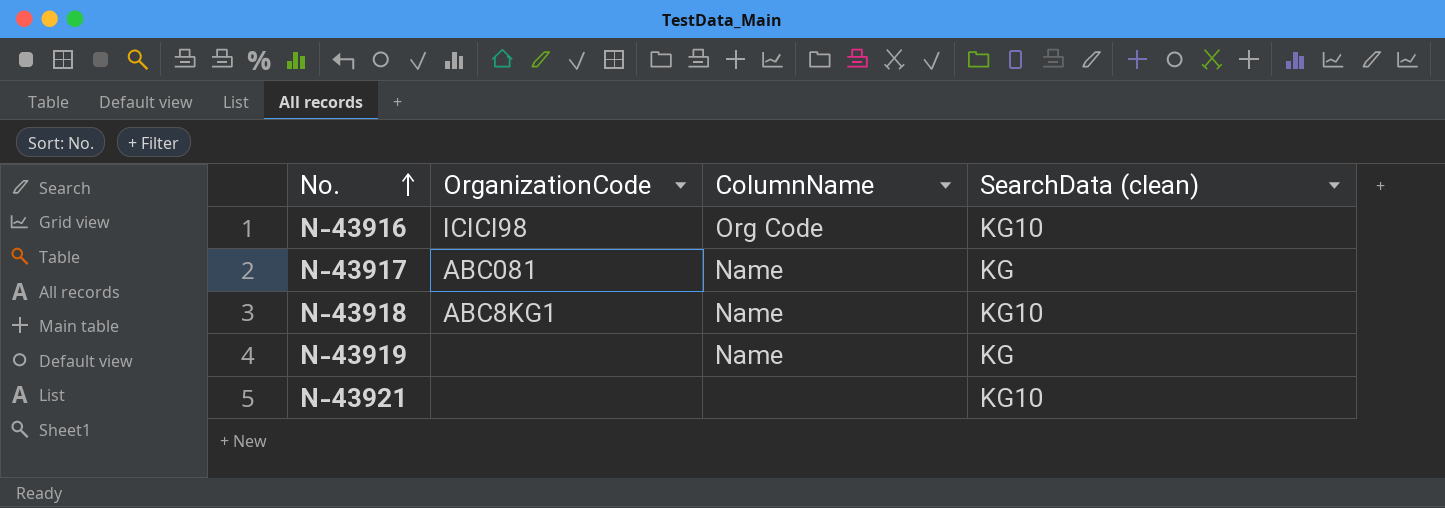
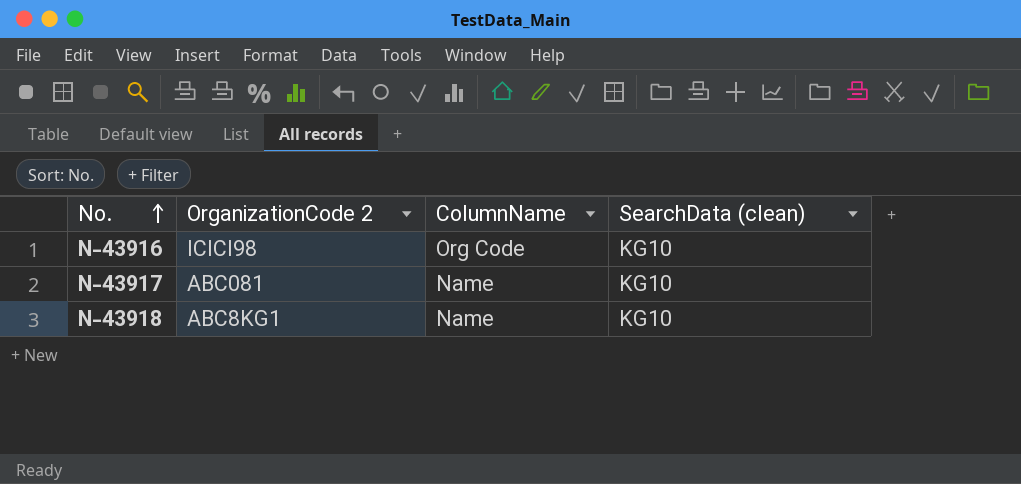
column name: OrganizationCode -> OrganizationCode 2
row N-43919: none | Name | KG -> none
row N-43921: none | none | KG10 -> none
N-43917 | SearchData (clean): KG -> KG10

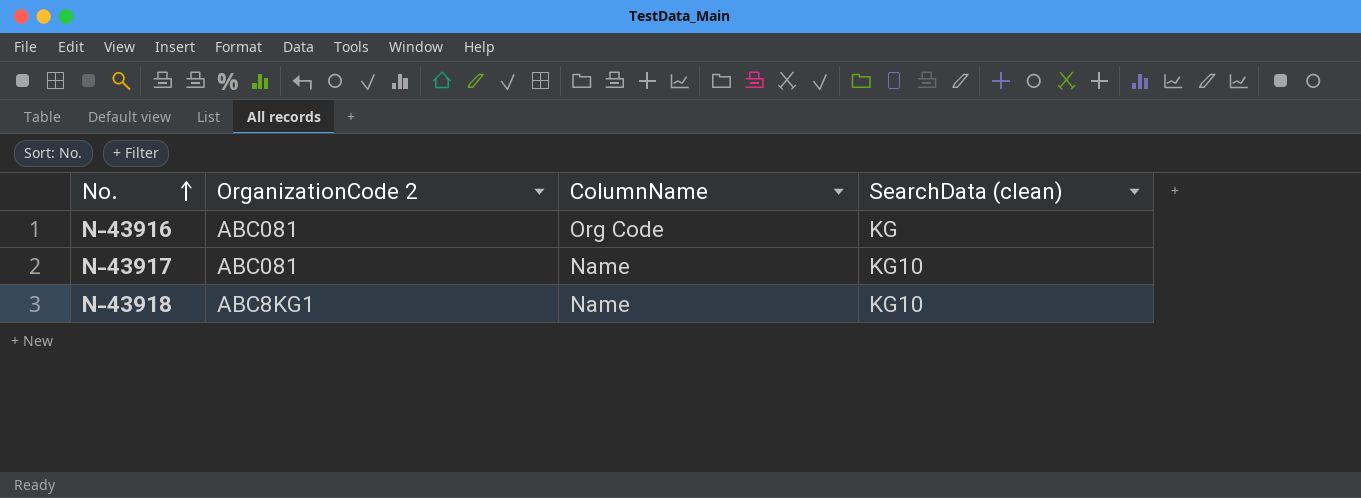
N-43916 | OrganizationCode 2: ICICI98 -> ABC081
N-43916 | SearchData (clean): KG10 -> KG

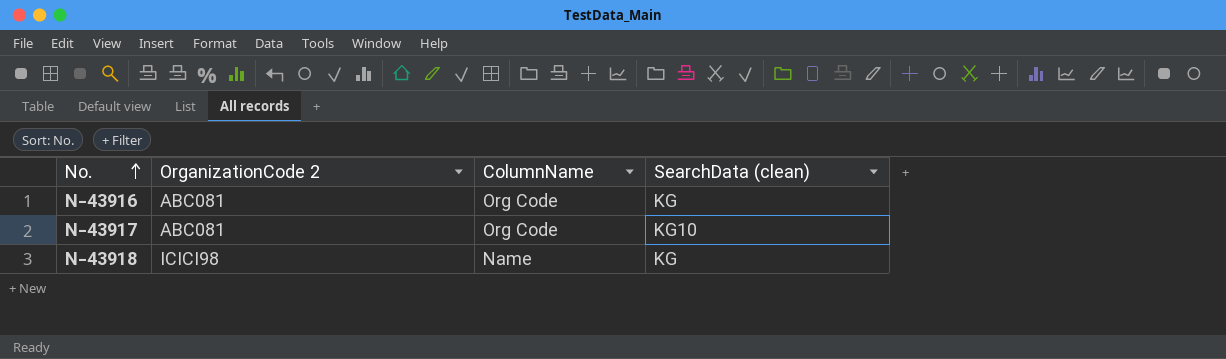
N-43917 | ColumnName: Name -> Org Code
N-43918 | OrganizationCode 2: ABC8KG1 -> ICICI98
N-43918 | SearchData (clean): KG10 -> KG

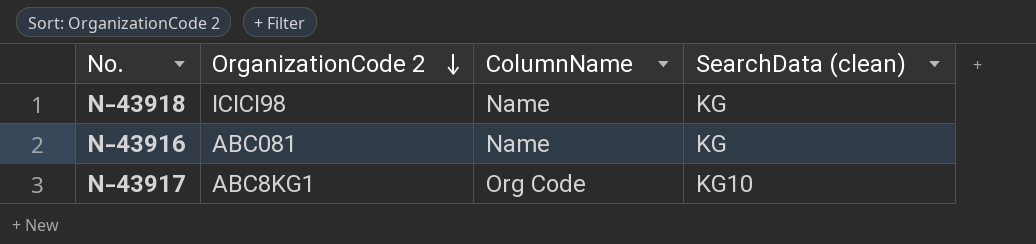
row order: No. ascending -> OrganizationCode 2 descending
N-43916 | ColumnName: Org Code -> Name
N-43917 | OrganizationCode 2: ABC081 -> ABC8KG1

